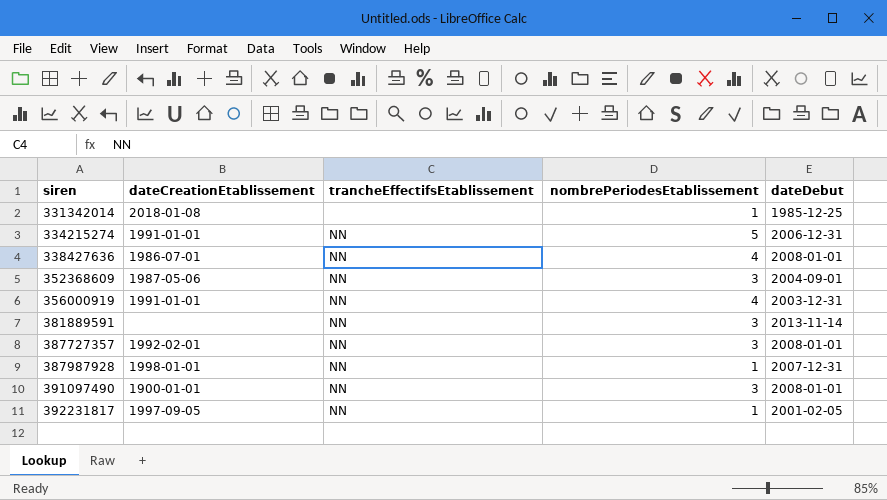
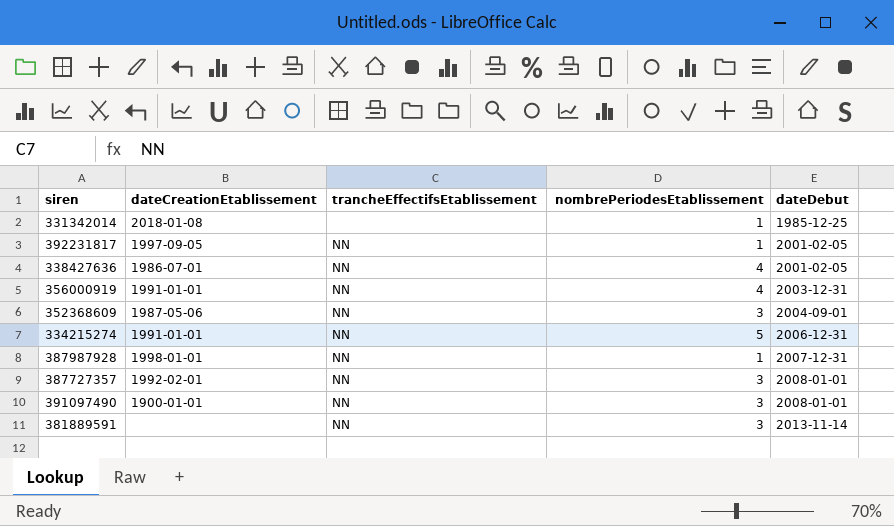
row order: siren ascending -> dateDebut ascending
338427636 | dateDebut: 2008-01-01 -> 2001-02-05

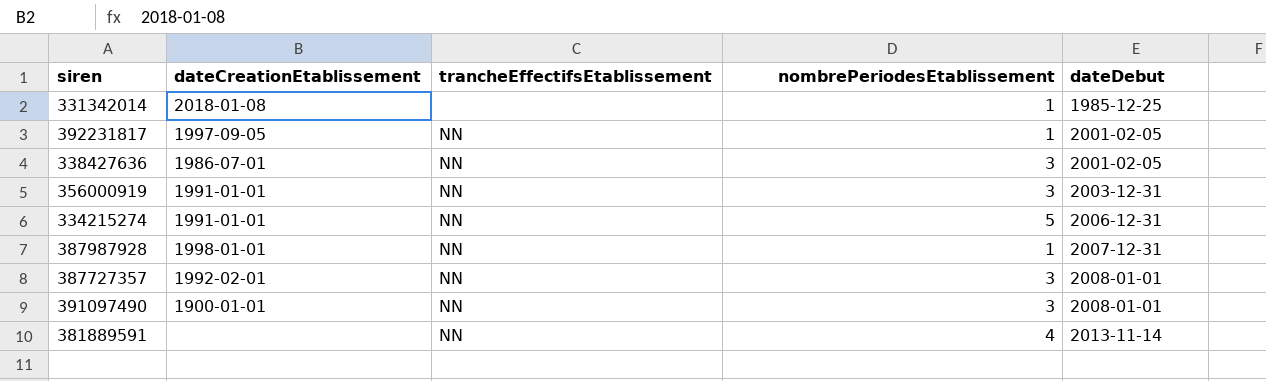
row 352368609: 1987-05-06 | NN | 3 | 2004-09-01 -> none
338427636 | nombrePeriodesEtablissement: 4 -> 3
356000919 | nombrePeriodesEtablissement: 4 -> 3
381889591 | nombrePeriodesEtablissement: 3 -> 4

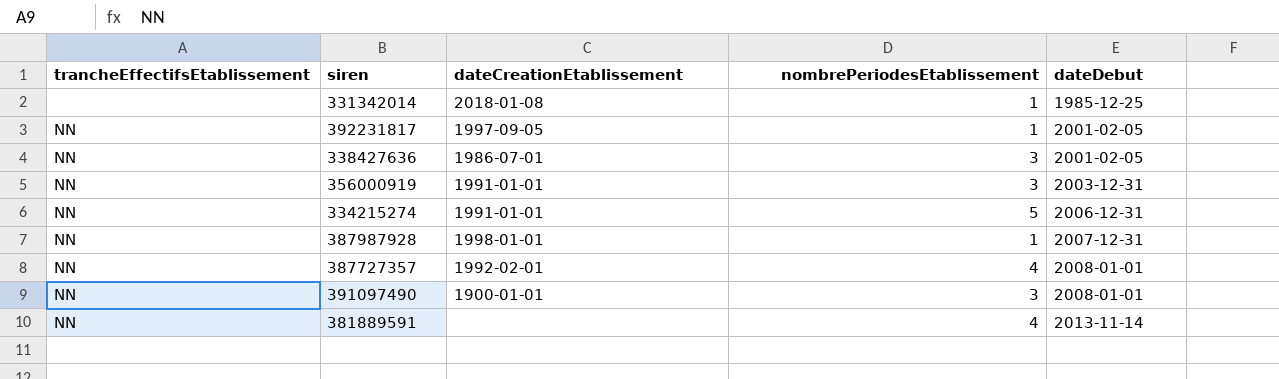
column trancheEffectifsEtablissement | position: 3 -> 1
387727357 | nombrePeriodesEtablissement: 3 -> 4

